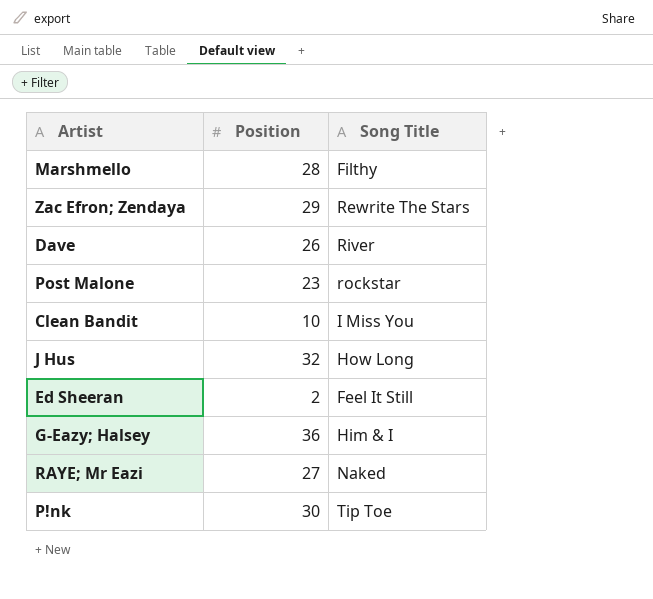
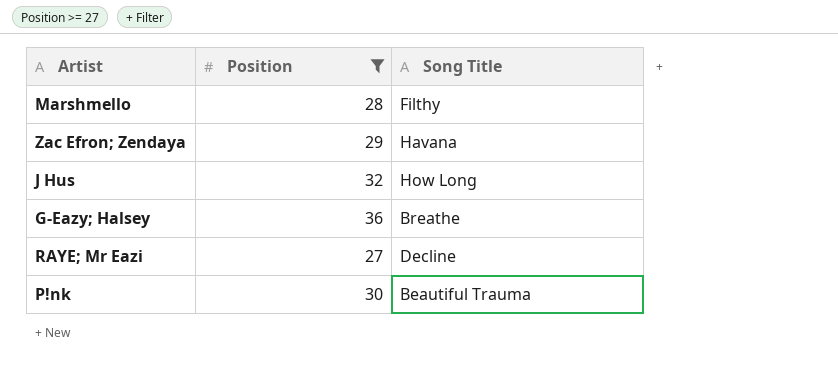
filter: none -> Position >= 27
Zac Efron; Zendaya | Song Title: Rewrite The Stars -> Havana
G-Eazy; Halsey | Song Title: Him & I -> Breathe
RAYE; Mr Eazi | Song Title: Naked -> Decline
P!nk | Song Title: Tip Toe -> Beautiful Trauma

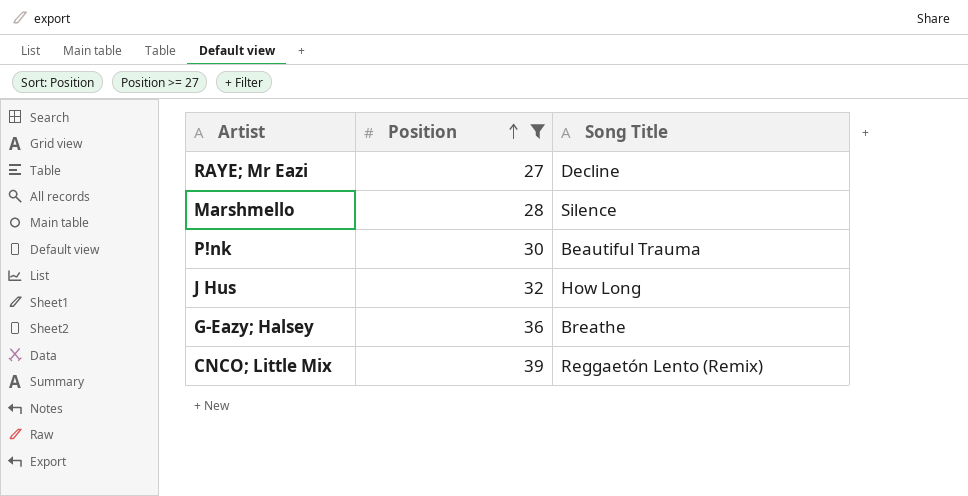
row order: none -> Position ascending
row Zac Efron; Zendaya: 29 | Havana -> none
Marshmello | Song Title: Filthy -> Silence
row CNCO; Little Mix: none -> 39 | Reggaetón Lento (Remix)

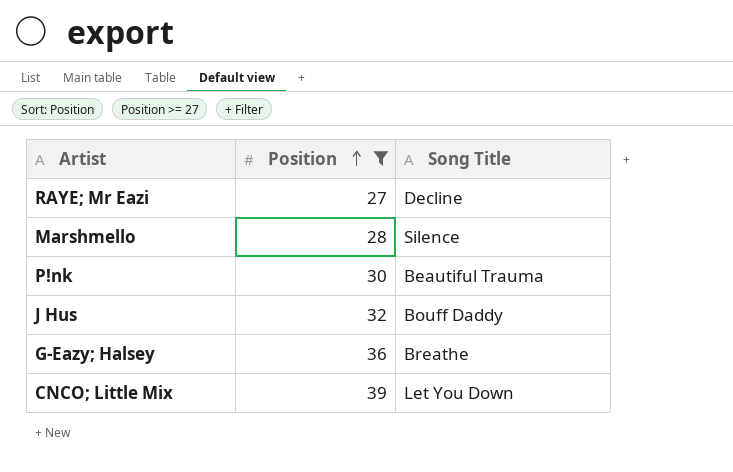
J Hus | Song Title: How Long -> Bouff Daddy
CNCO; Little Mix | Song Title: Reggaetón Lento (Remix) -> Let You Down

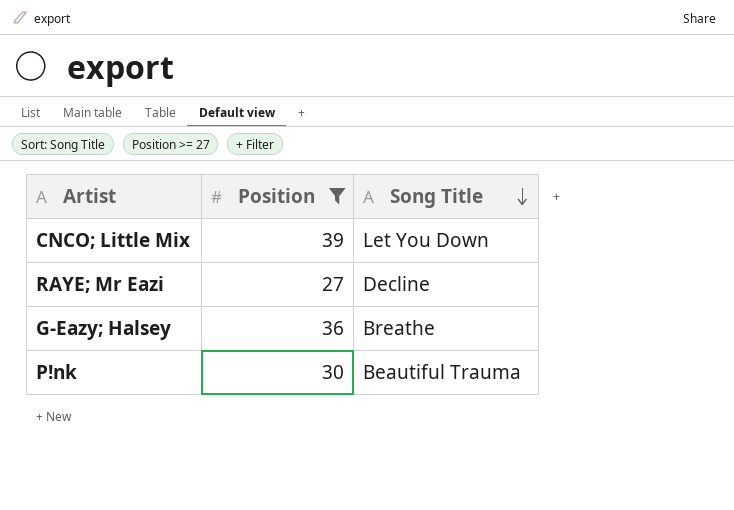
row order: Position ascending -> Song Title descending
row Marshmello: 28 | Silence -> none
row J Hus: 32 | Bouff Daddy -> none

